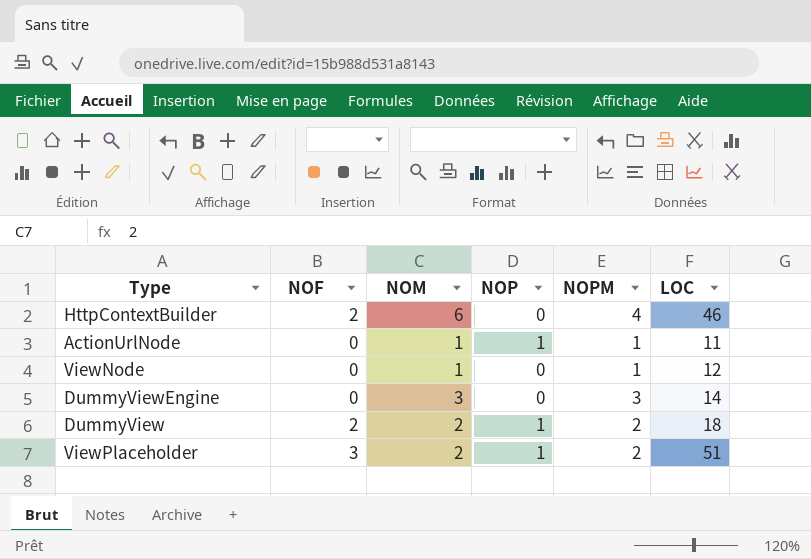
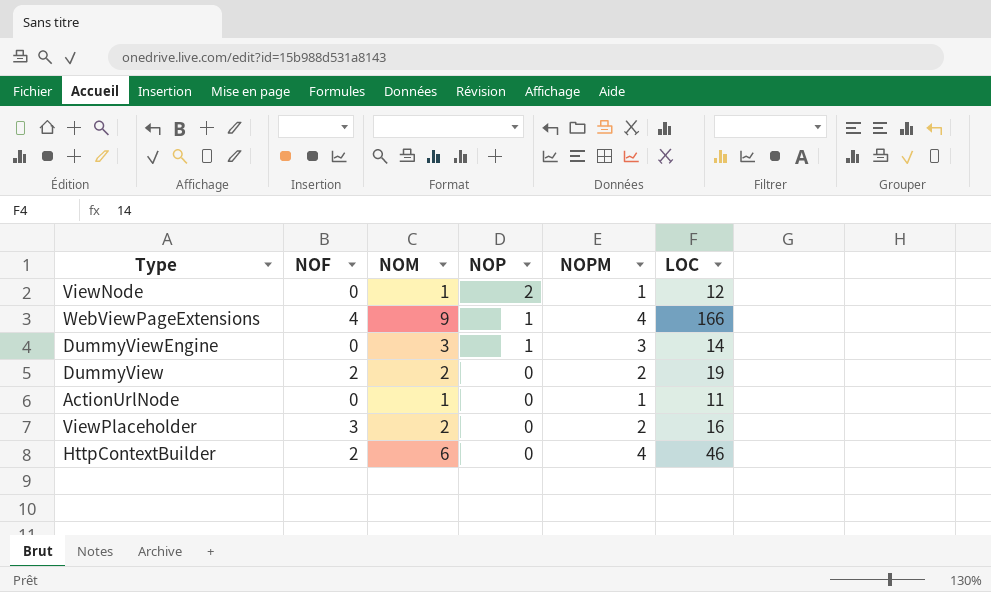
row order: none -> NOP descending
ViewNode | NOP: 0 -> 2
row WebViewPageExtensions: none -> 4 | 9 | 1 | 4 | 166
DummyViewEngine | NOP: 0 -> 1
DummyView | NOP: 1 -> 0
DummyView | LOC: 18 -> 19
ActionUrlNode | NOP: 1 -> 0
ViewPlaceholder | NOP: 1 -> 0
ViewPlaceholder | LOC: 51 -> 16

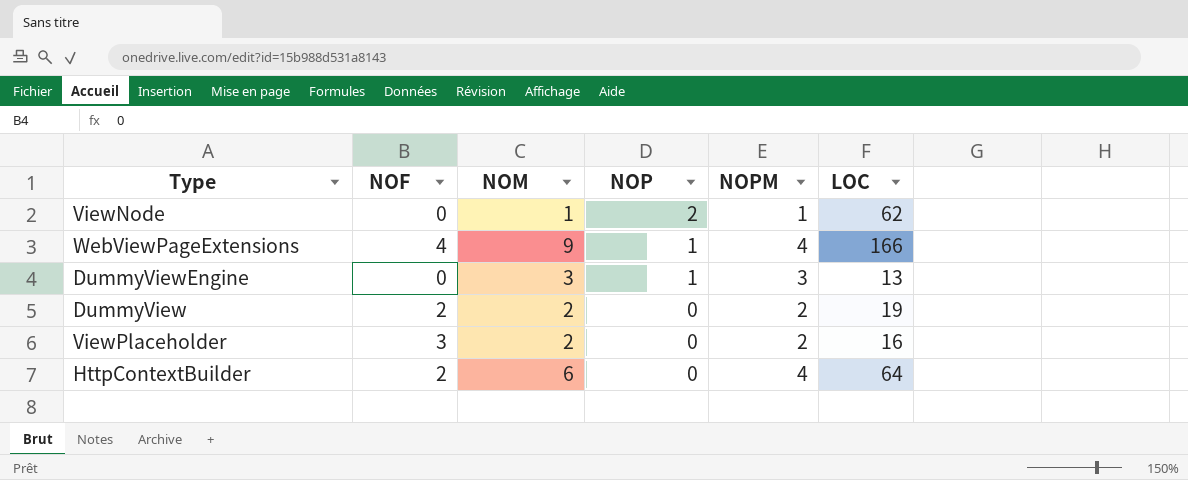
row ActionUrlNode: 0 | 1 | 0 | 1 | 11 -> none
ViewNode | LOC: 12 -> 62
DummyViewEngine | LOC: 14 -> 13
HttpContextBuilder | LOC: 46 -> 64

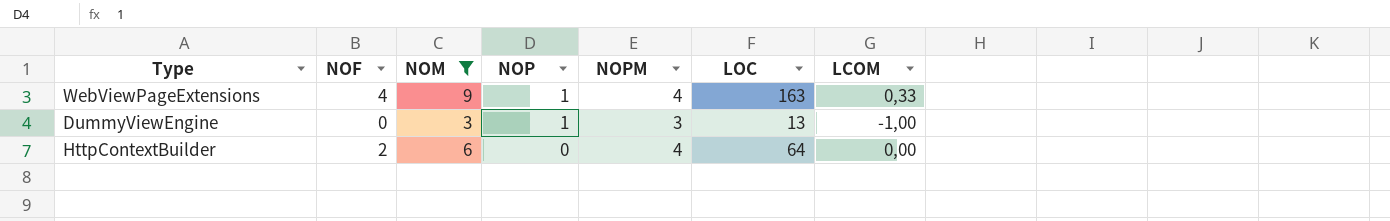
filter: none -> NOM >= 3
column LCOM | position: none -> 7
WebViewPageExtensions | LOC: 166 -> 163

